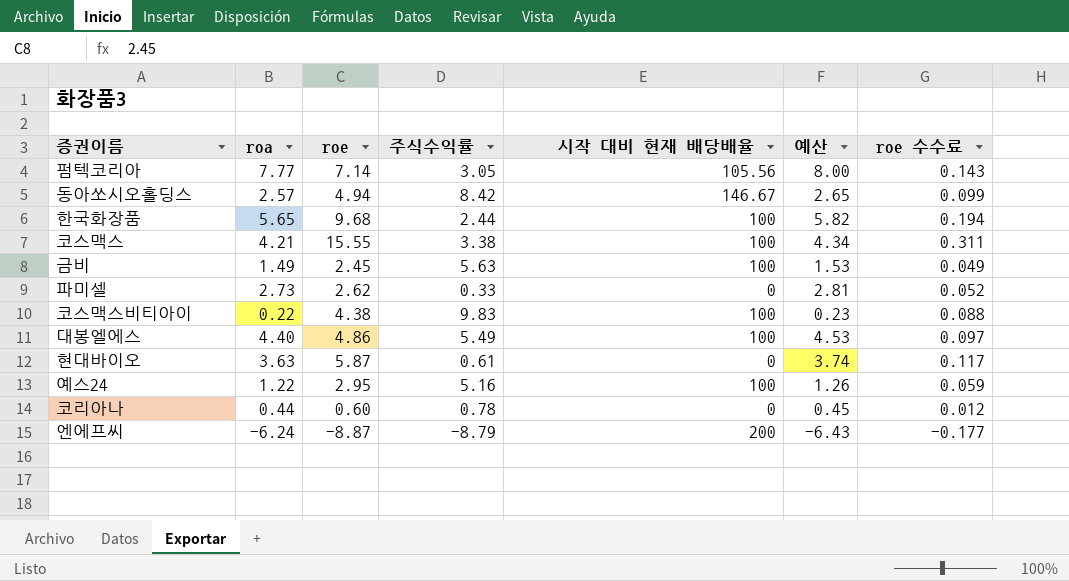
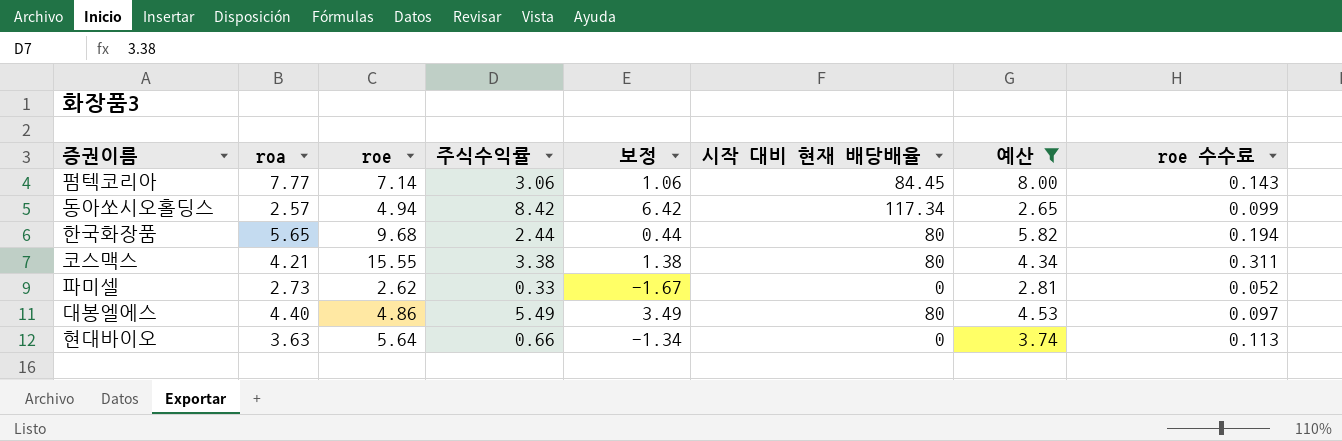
filter: none -> 예산 >= 2.65
column 보정 | formula: none -> [주식수익률] - 2
펌텍코리아 | 주식수익률: 3.05 -> 3.06
펌텍코리아 | 시작 대비 현재 배당배율: 105.56 -> 84.45
동아쏘시오홀딩스 | 시작 대비 현재 배당배율: 146.67 -> 117.34
한국화장품 | 시작 대비 현재 배당배율: 100 -> 80
코스맥스 | 시작 대비 현재 배당배율: 100 -> 80
대봉엘에스 | 시작 대비 현재 배당배율: 100 -> 80
현대바이오 | roe: 5.87 -> 5.64
현대바이오 | 주식수익률: 0.61 -> 0.66
현대바이오 | roe 수수료: 0.117 -> 0.113

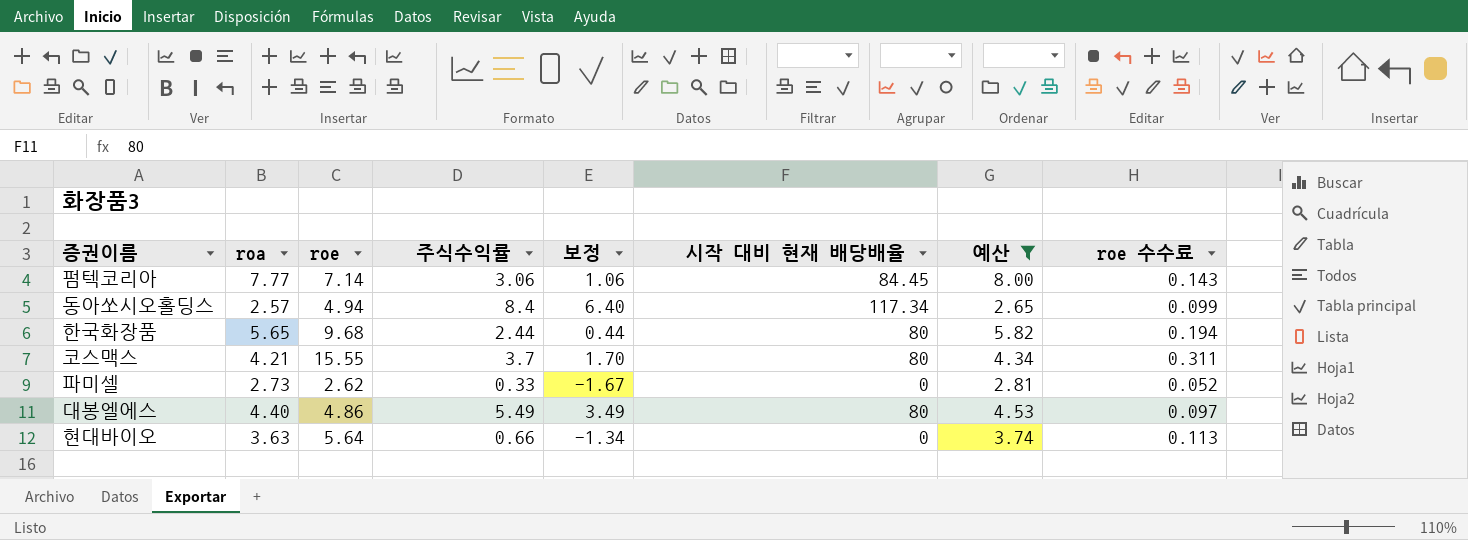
동아쏘시오홀딩스 | 주식수익률: 8.42 -> 8.4
동아쏘시오홀딩스 | 보정: 6.42 -> 6.40
코스맥스 | 주식수익률: 3.38 -> 3.7
코스맥스 | 보정: 1.38 -> 1.70

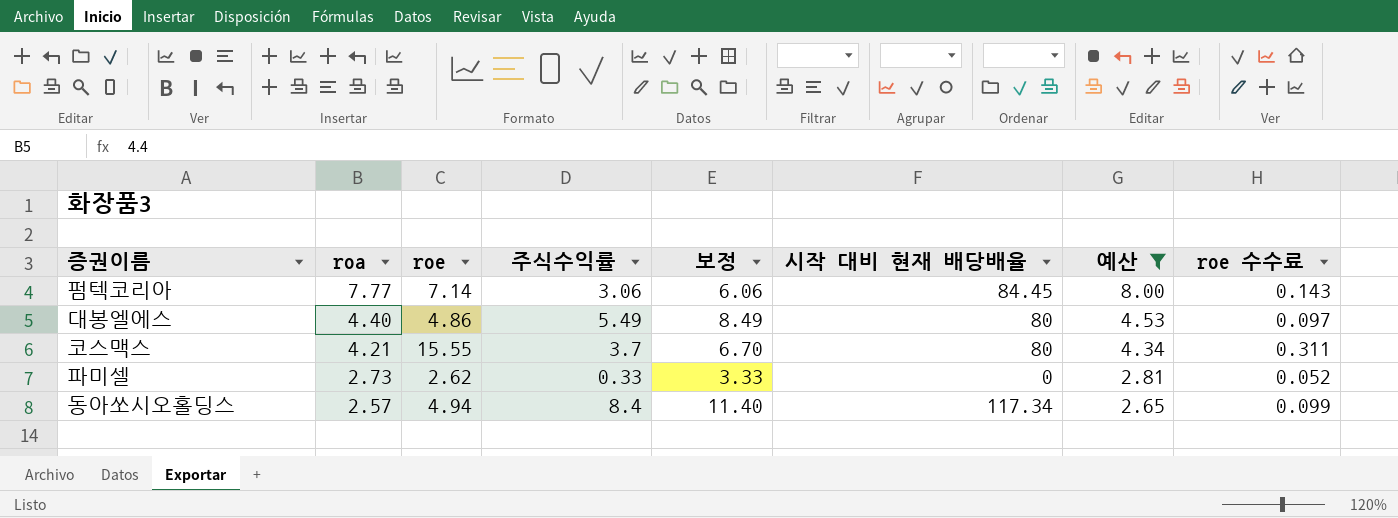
row order: none -> roa descending
column 보정 | formula: [주식수익률] - 2 -> [주식수익률] + 3
row 한국화장품: 5.65 | 9.68 | 2.44 | 0.44 | 80 | 5.82 | 0.194 -> none
row 현대바이오: 3.63 | 5.64 | 0.66 | -1.34 | 0 | 3.74 | 0.113 -> none

